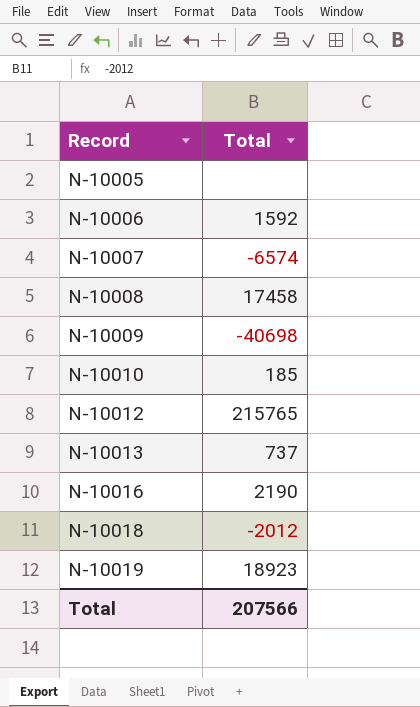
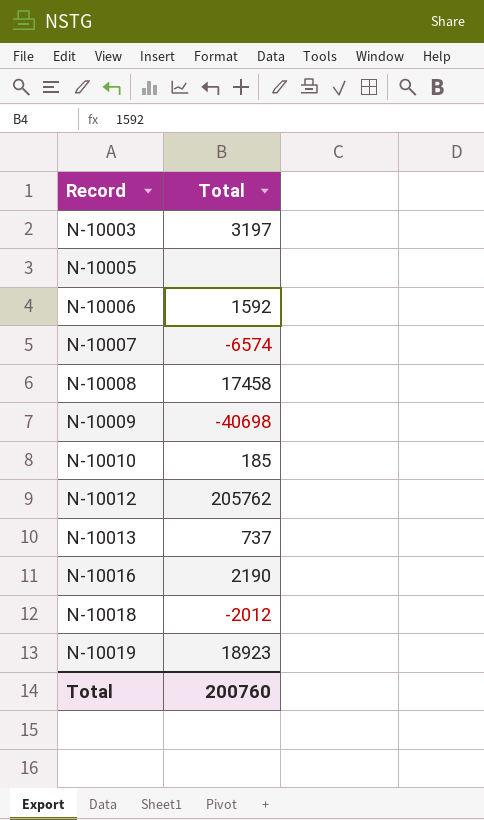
row N-10003: none -> 3197
N-10012 | Total: 215765 -> 205762
Total | Total: 207566 -> 200760

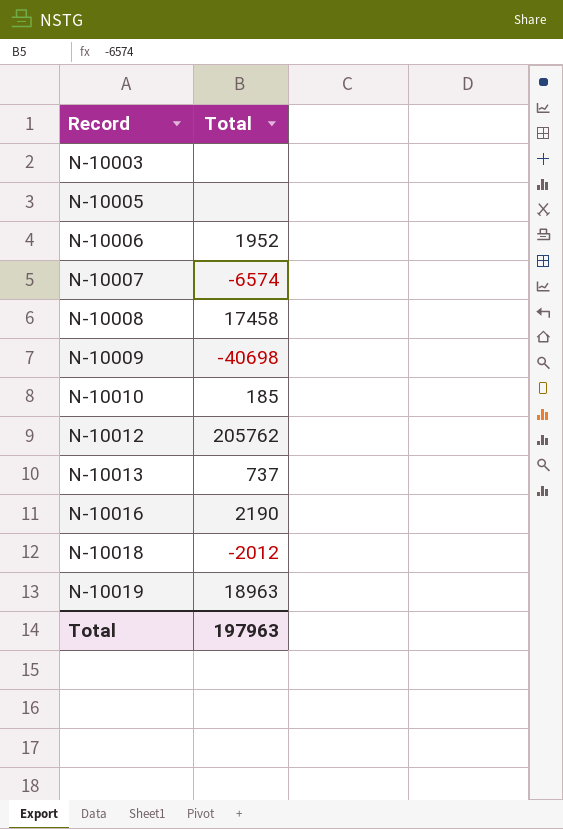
N-10003 | Total: 3197 -> none
N-10006 | Total: 1592 -> 1952
N-10019 | Total: 18923 -> 18963
Total | Total: 200760 -> 197963

